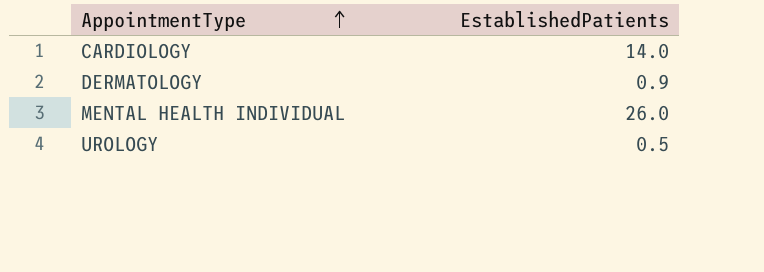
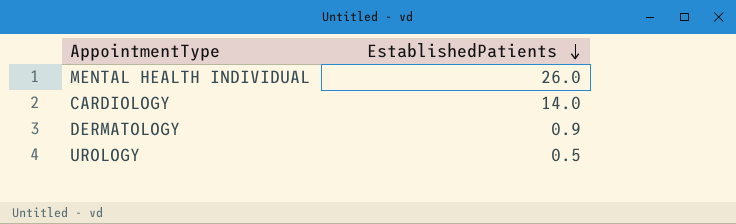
row order: AppointmentType ascending -> EstablishedPatients descending

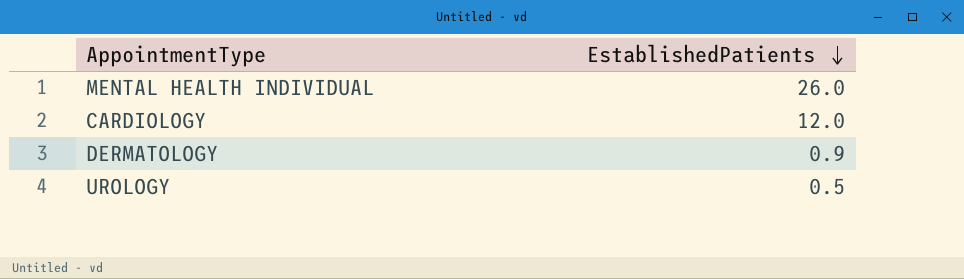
CARDIOLOGY | EstablishedPatients: 14.0 -> 12.0

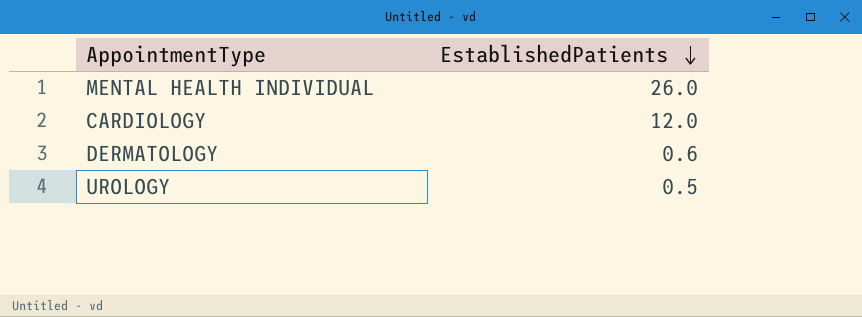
DERMATOLOGY | EstablishedPatients: 0.9 -> 0.6

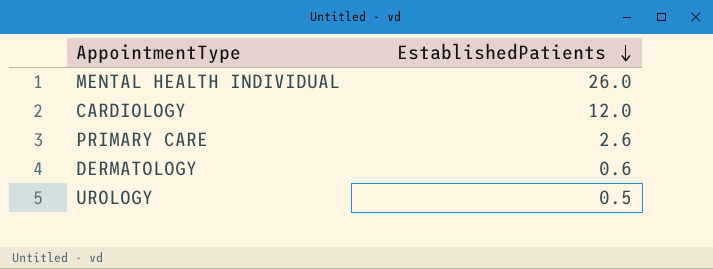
row PRIMARY CARE: none -> 2.6

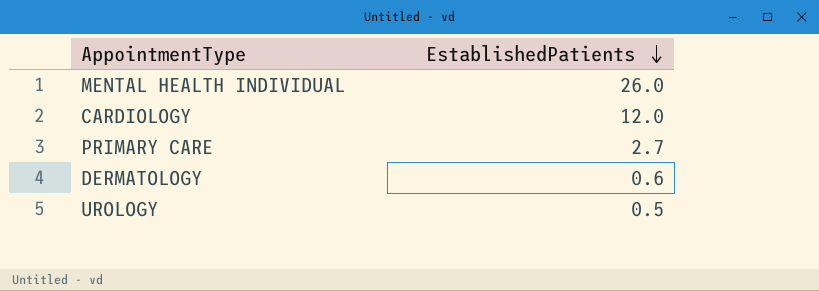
PRIMARY CARE | EstablishedPatients: 2.6 -> 2.7

